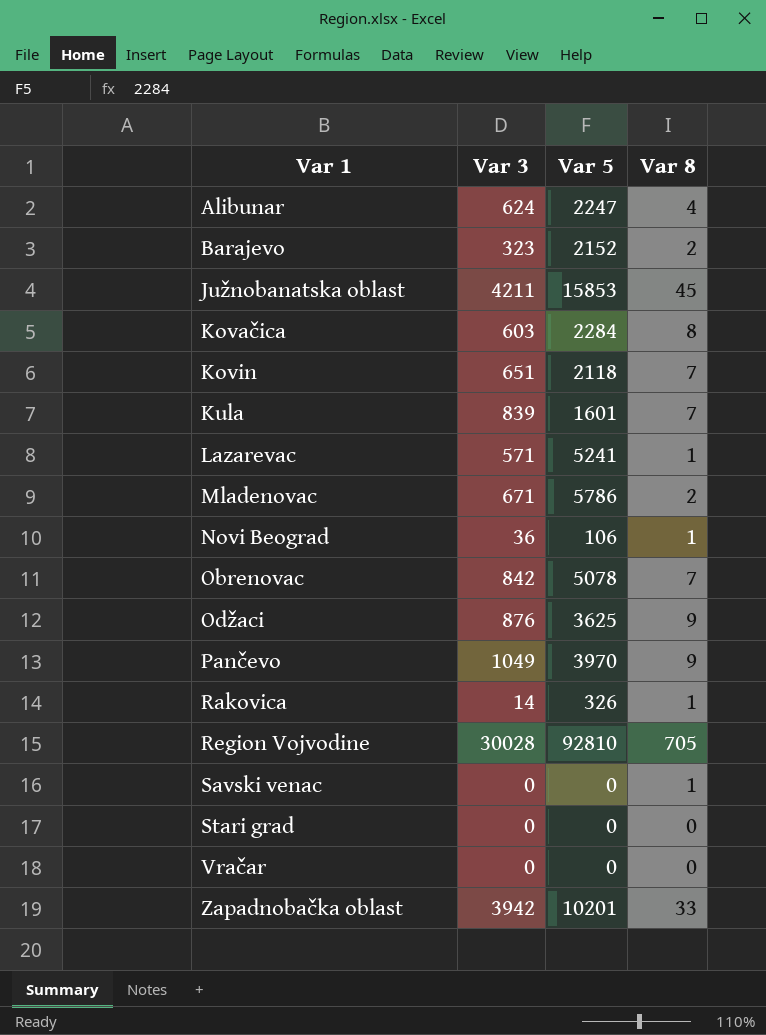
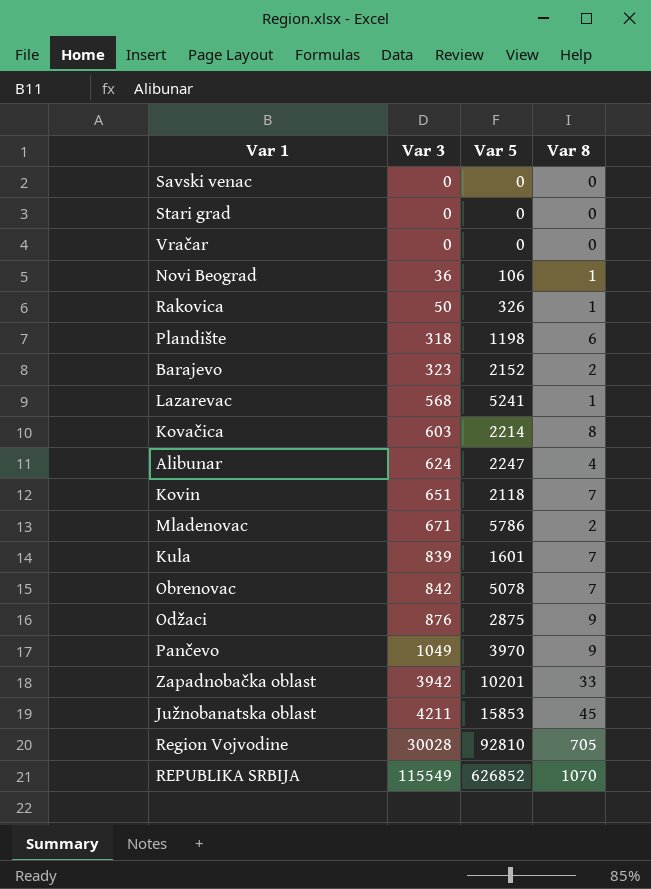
row order: Var 1 ascending -> Var 3 ascending
Savski venac | Var 8: 1 -> 0
Rakovica | Var 3: 14 -> 50
row Plandište: none -> 318 | 1198 | 6
Lazarevac | Var 3: 571 -> 568
Kovačica | Var 5: 2284 -> 2214
Odžaci | Var 5: 3625 -> 2875
row REPUBLIKA SRBIJA: none -> 115549 | 626852 | 1070

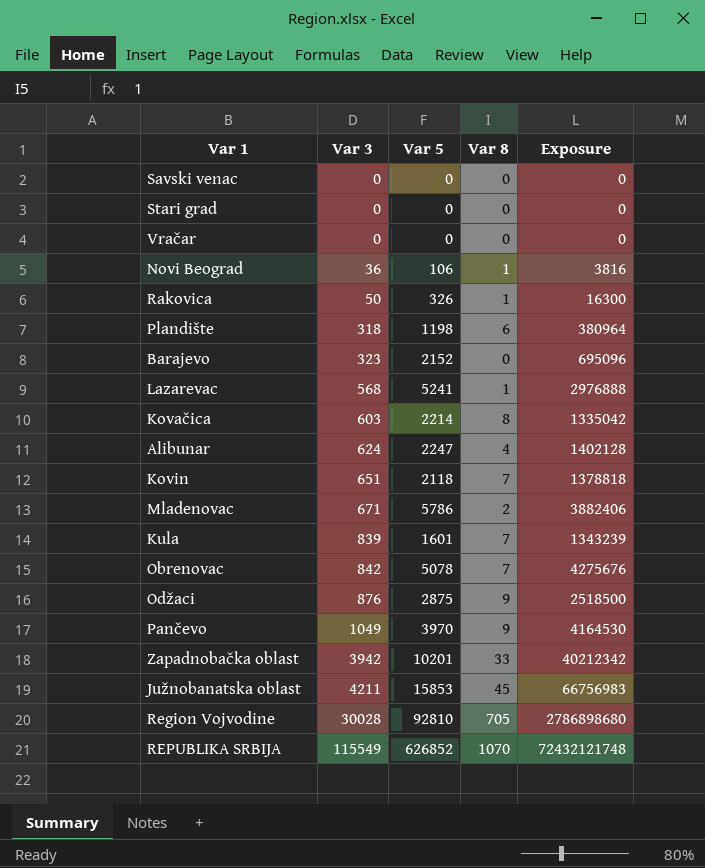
column Exposure | formula: none -> [Var 3] * [Var 5]
Barajevo | Var 8: 2 -> 0

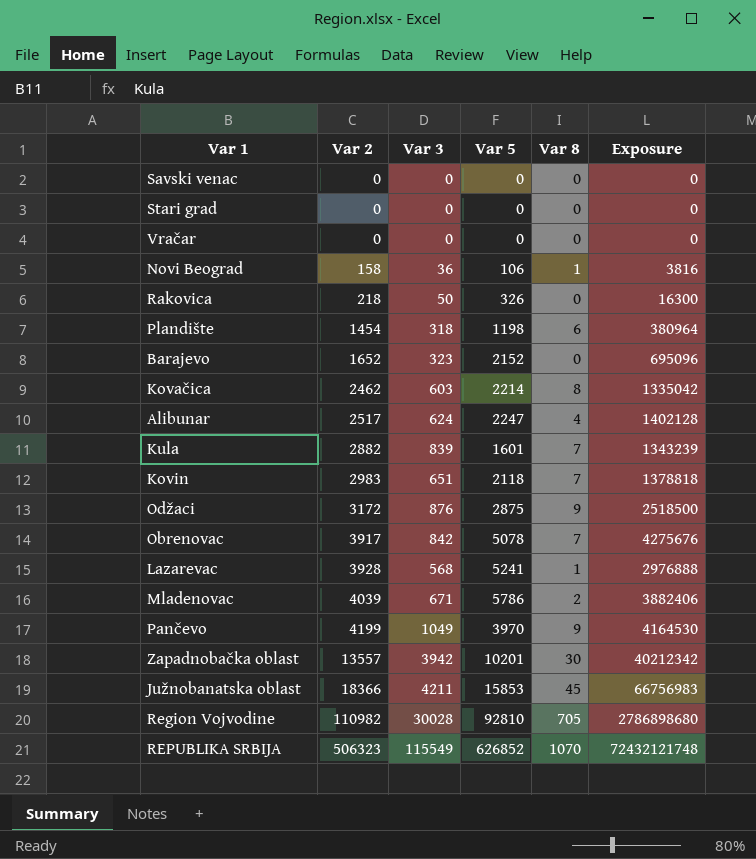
row order: Var 3 ascending -> Var 2 ascending
column Var 2 | position: none -> 2
Rakovica | Var 8: 1 -> 0
Zapadnobačka oblast | Var 8: 33 -> 30

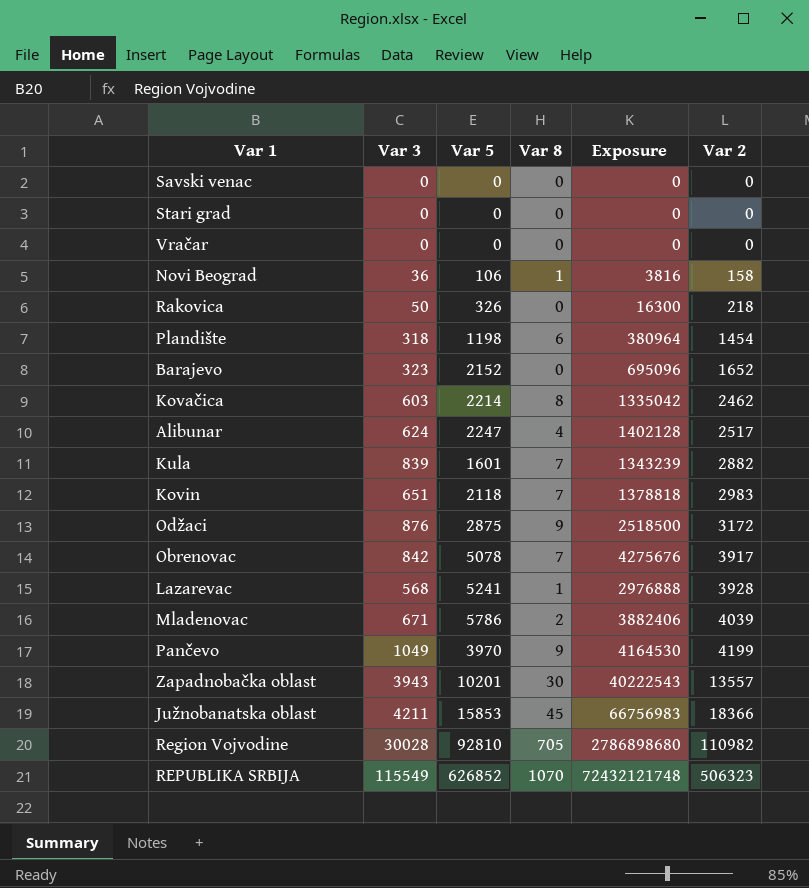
column Var 2 | position: 2 -> 6
Zapadnobačka oblast | Var 3: 3942 -> 3943
Zapadnobačka oblast | Exposure: 40212342 -> 40222543

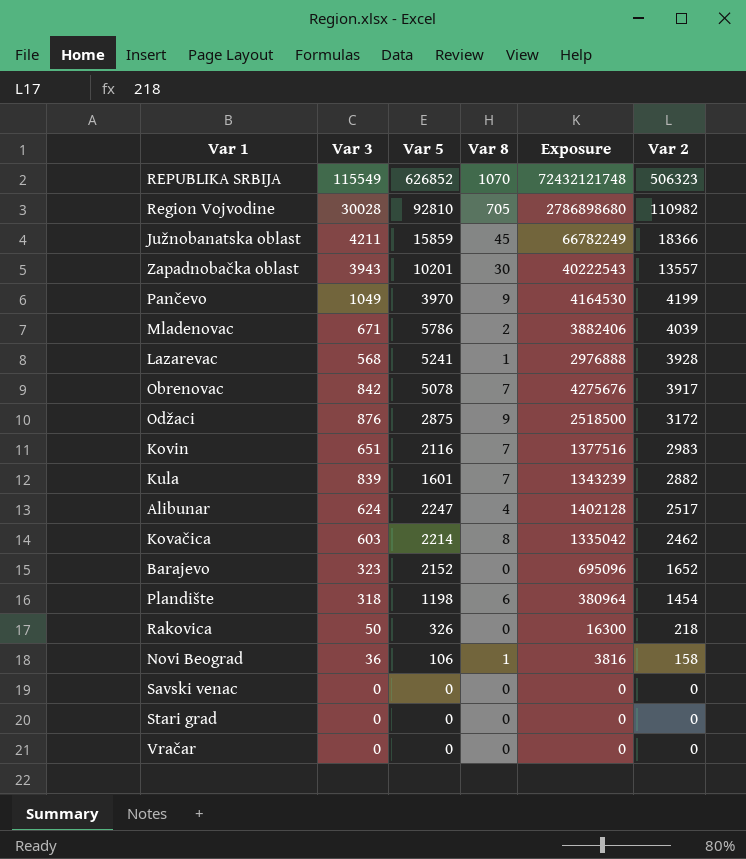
row order: Var 2 ascending -> Var 2 descending
Južnobanatska oblast | Var 5: 15853 -> 15859
Južnobanatska oblast | Exposure: 66756983 -> 66782249
Kovin | Var 5: 2118 -> 2116
Kovin | Exposure: 1378818 -> 1377516

